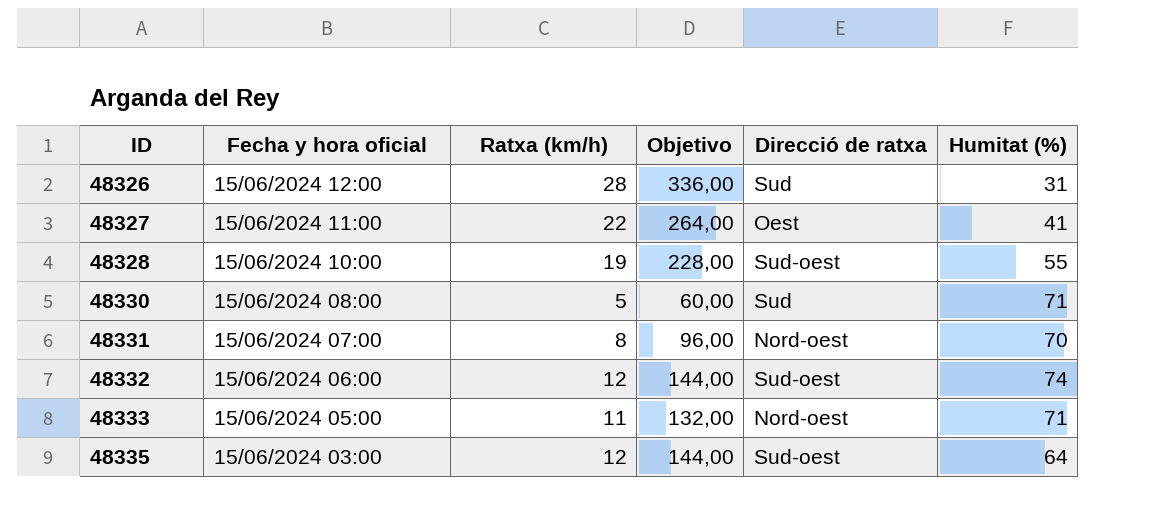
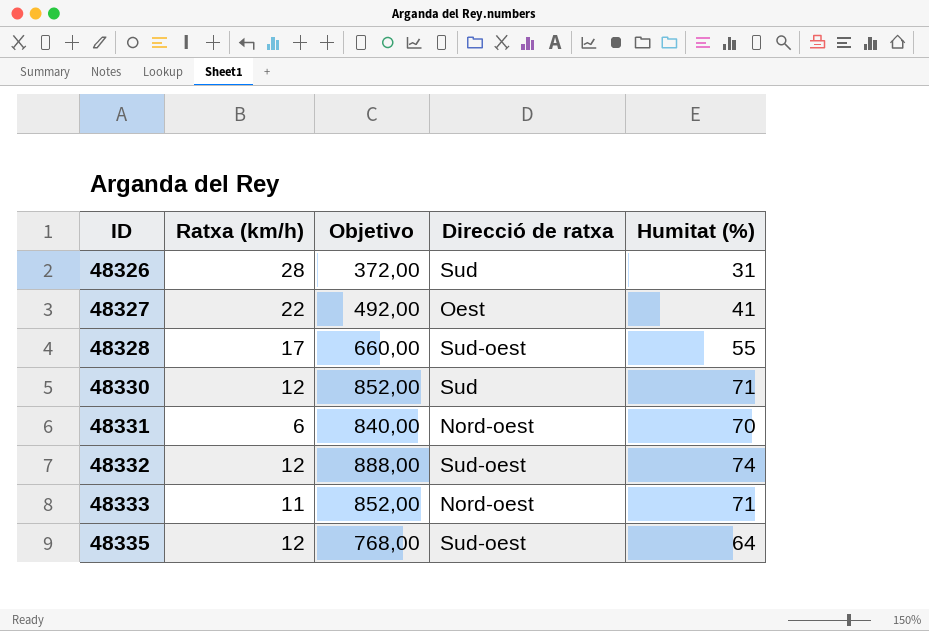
column Fecha y hora oficial | position: 2 -> none
column Objetivo | formula: [Ratxa (km/h)] * 12 -> [Humitat (%)] * 12
48328 | Ratxa (km/h): 19 -> 17
48330 | Ratxa (km/h): 5 -> 12
48331 | Ratxa (km/h): 8 -> 6

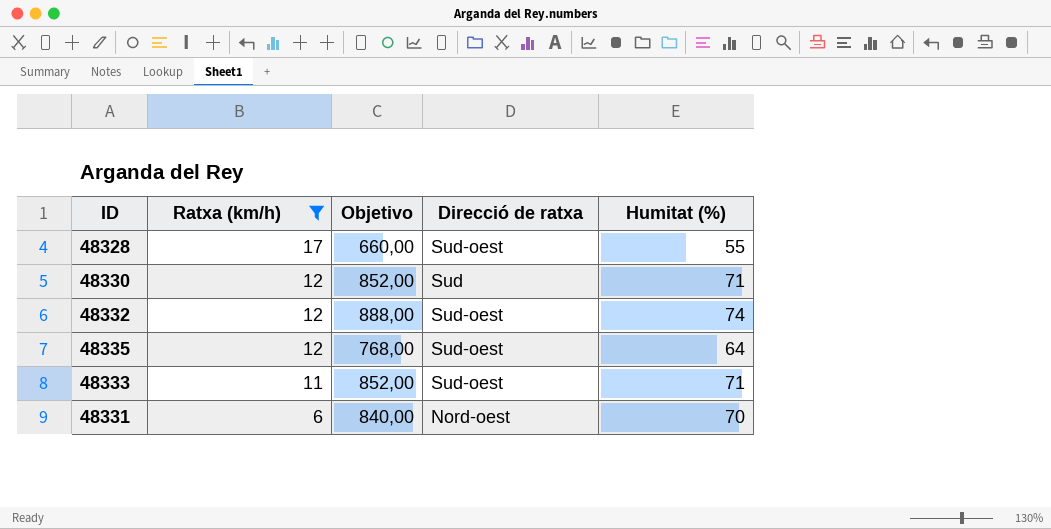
filter: none -> Ratxa (km/h) <= 17
row order: ID ascending -> Ratxa (km/h) descending
48333 | Direcció de ratxa: Nord-oest -> Sud-oest

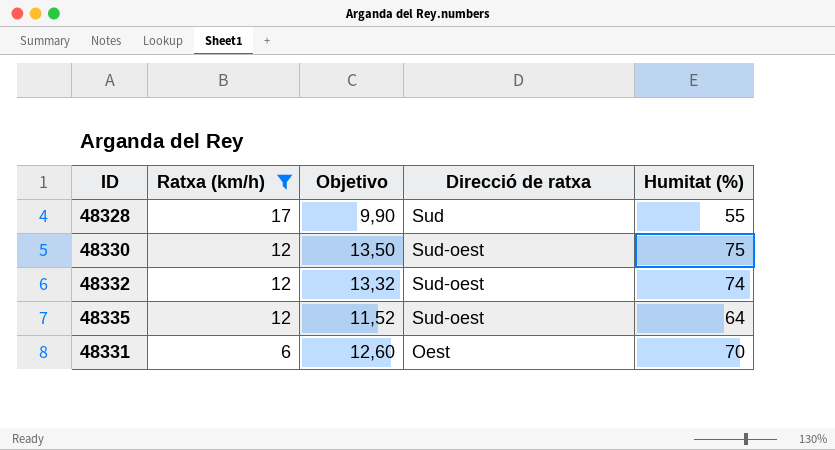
column Objetivo | formula: [Humitat (%)] * 12 -> [Humitat (%)] * 0,18
row 48333: 11 | 852,00 | Sud-oest | 71 -> none
48328 | Direcció de ratxa: Sud-oest -> Sud
48330 | Direcció de ratxa: Sud -> Sud-oest
48330 | Humitat (%): 71 -> 75
48331 | Direcció de ratxa: Nord-oest -> Oest

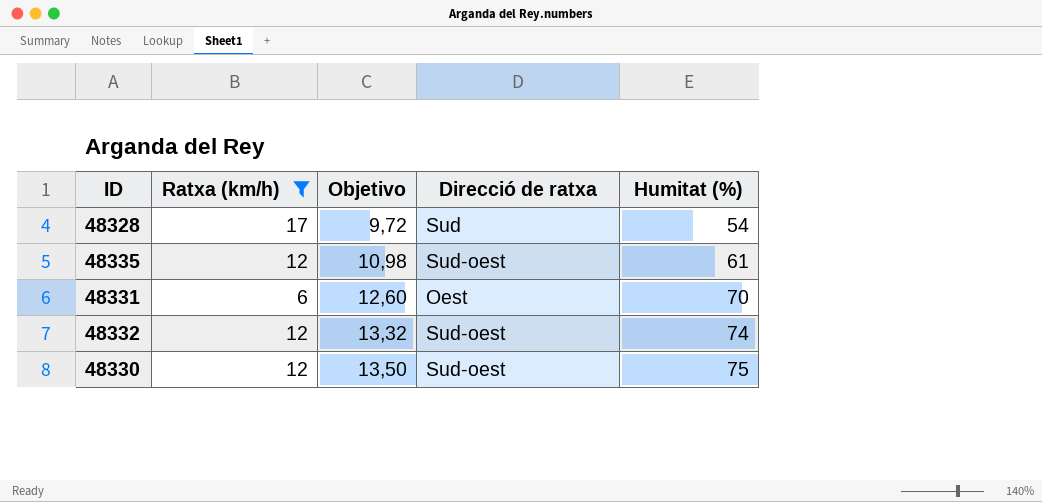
row order: Ratxa (km/h) descending -> Objetivo ascending
48328 | Objetivo: 9,90 -> 9,72
48328 | Humitat (%): 55 -> 54
48335 | Objetivo: 11,52 -> 10,98
48335 | Humitat (%): 64 -> 61

